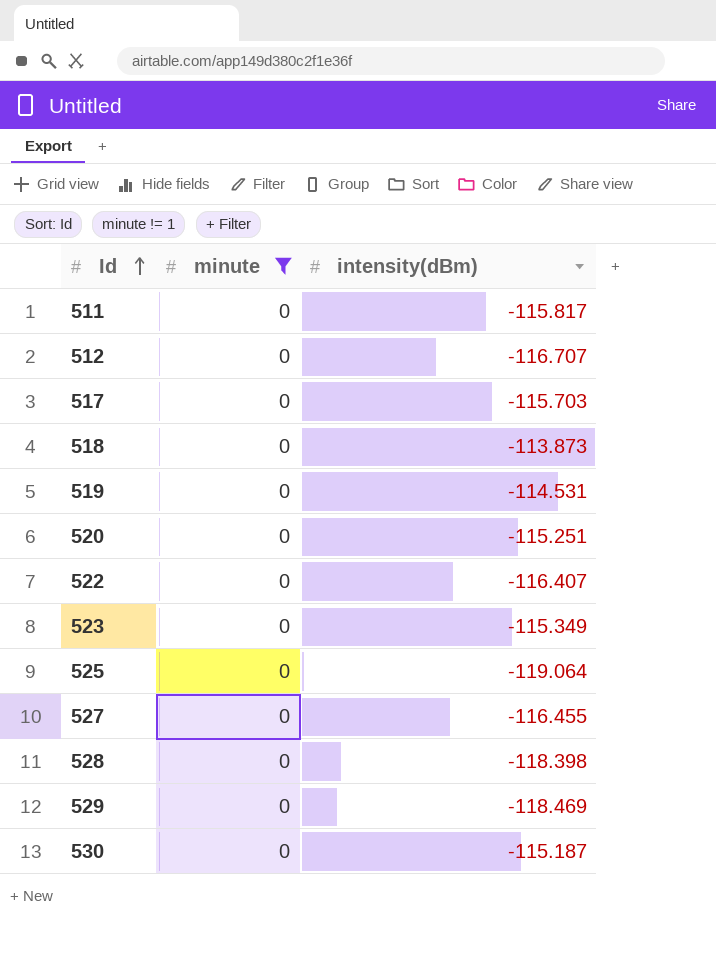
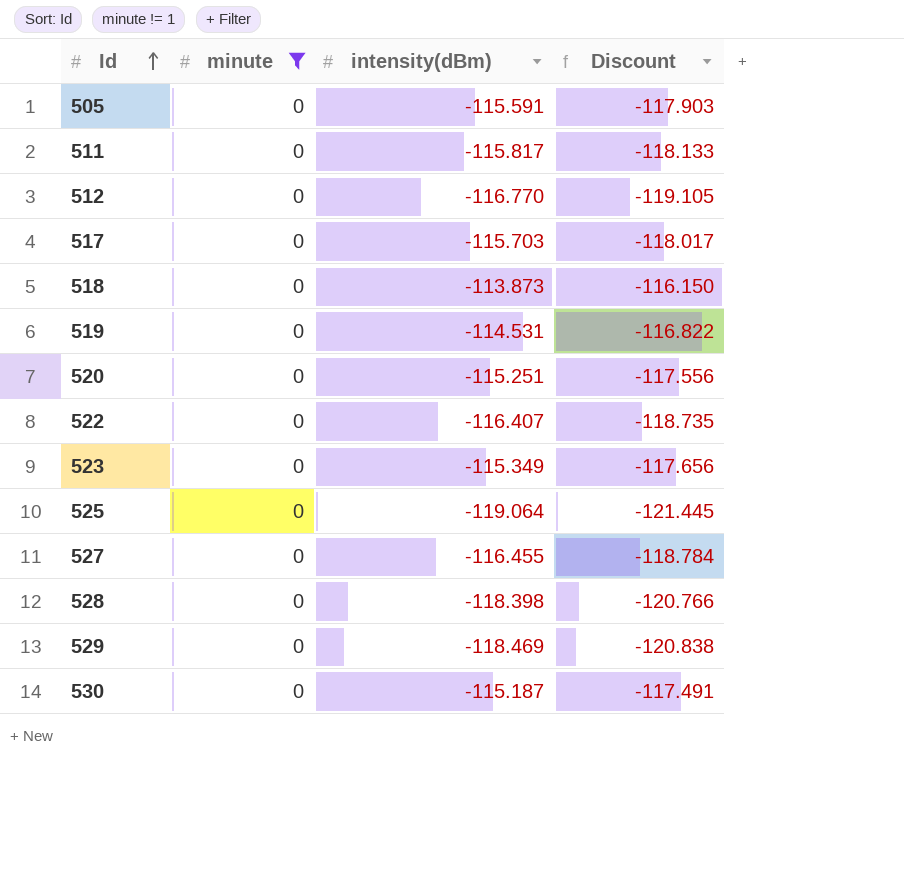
column Discount | formula: none -> [intensity(dBm)] * 1.02
row 505: none -> 0 | -115.591 | -117.903
512 | intensity(dBm): -116.707 -> -116.770

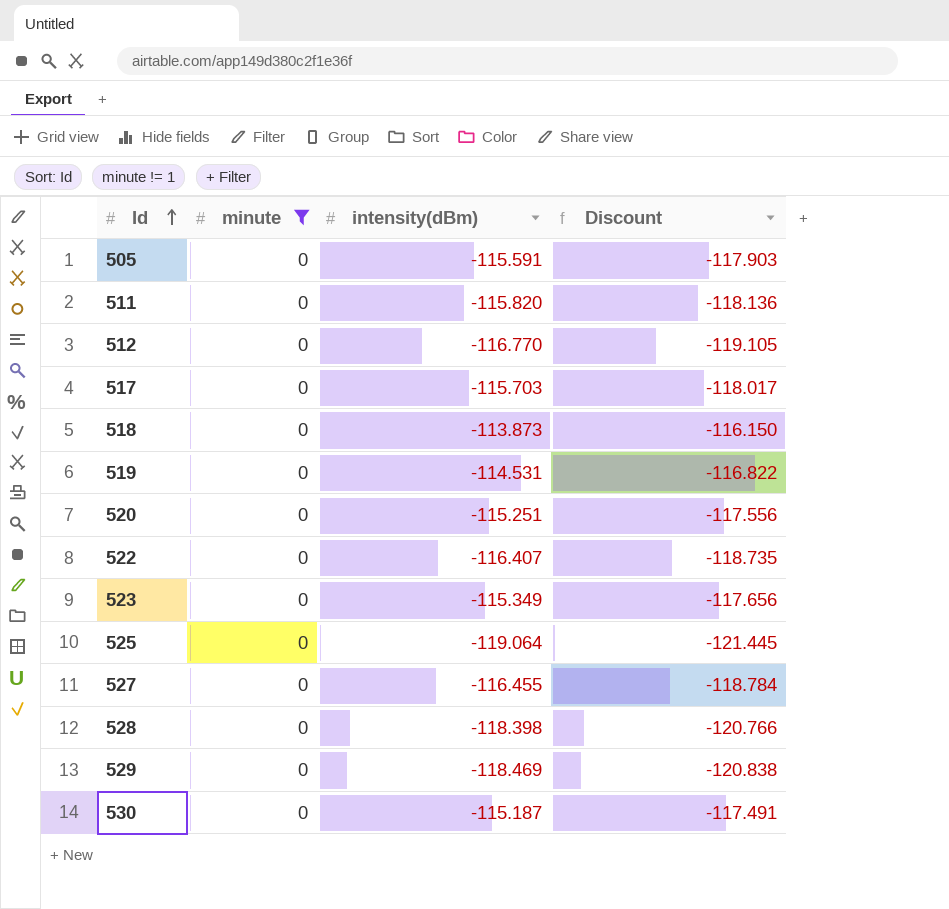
511 | intensity(dBm): -115.817 -> -115.820
511 | Discount: -118.133 -> -118.136

